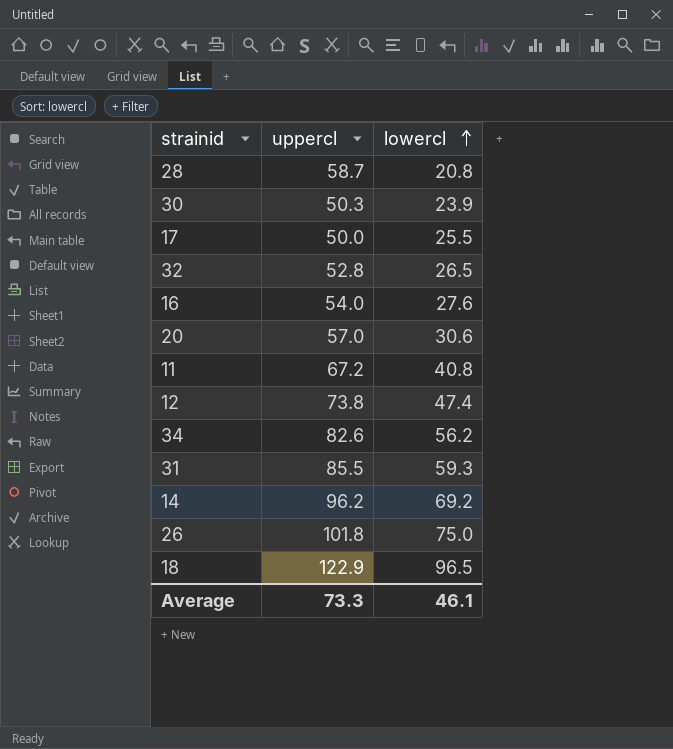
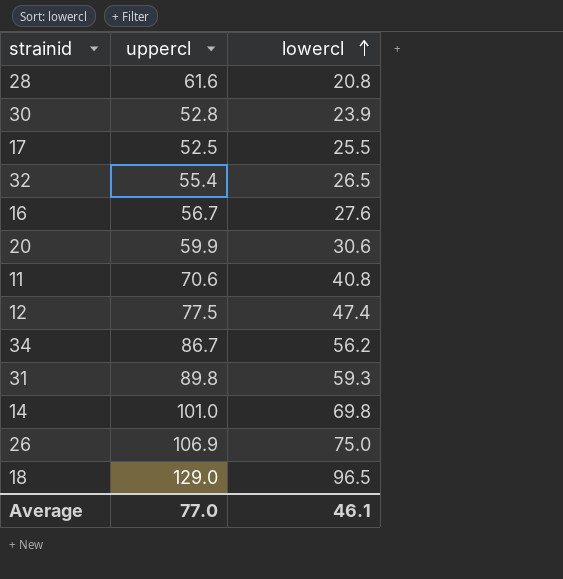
28 | uppercl: 58.7 -> 61.6
30 | uppercl: 50.3 -> 52.8
17 | uppercl: 50.0 -> 52.5
32 | uppercl: 52.8 -> 55.4
16 | uppercl: 54.0 -> 56.7
20 | uppercl: 57.0 -> 59.9
11 | uppercl: 67.2 -> 70.6
12 | uppercl: 73.8 -> 77.5
34 | uppercl: 82.6 -> 86.7
31 | uppercl: 85.5 -> 89.8
14 | uppercl: 96.2 -> 101.0
14 | lowercl: 69.2 -> 69.8
26 | uppercl: 101.8 -> 106.9
18 | uppercl: 122.9 -> 129.0
Average | uppercl: 73.3 -> 77.0

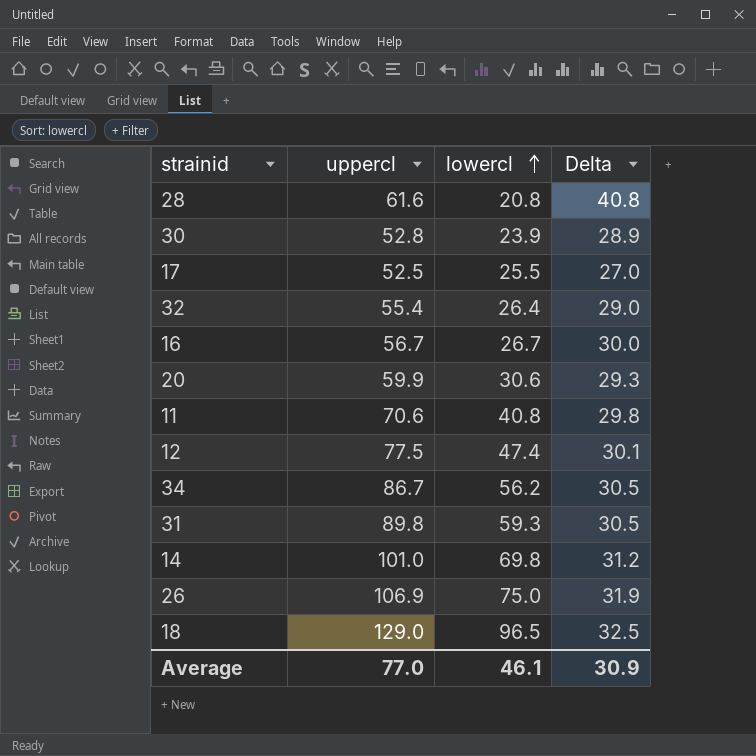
column Delta | formula: none -> [uppercl] - [lowercl]
32 | lowercl: 26.5 -> 26.4
16 | lowercl: 27.6 -> 26.7

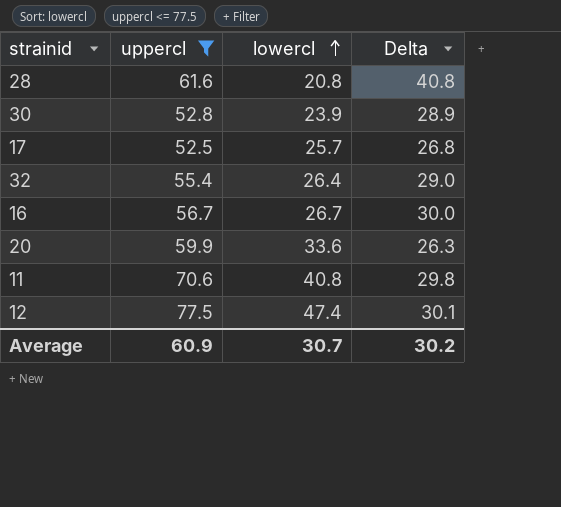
filter: none -> uppercl <= 77.5
17 | lowercl: 25.5 -> 25.7
17 | Delta: 27.0 -> 26.8
20 | lowercl: 30.6 -> 33.6
20 | Delta: 29.3 -> 26.3
Average | uppercl: 77.0 -> 60.9
Average | lowercl: 46.1 -> 30.7
Average | Delta: 30.9 -> 30.2

